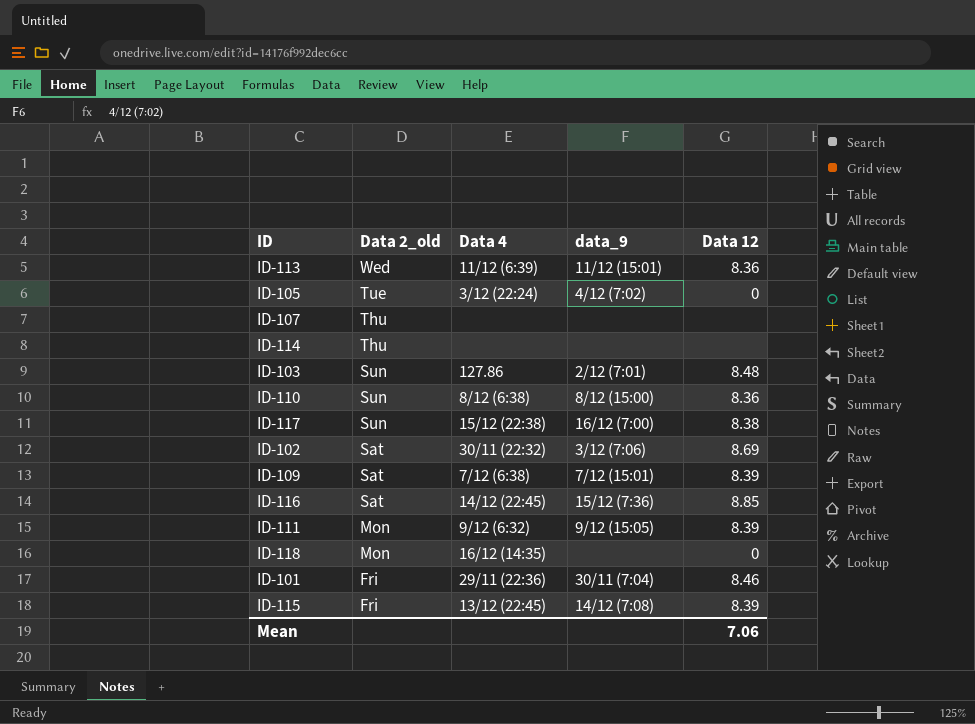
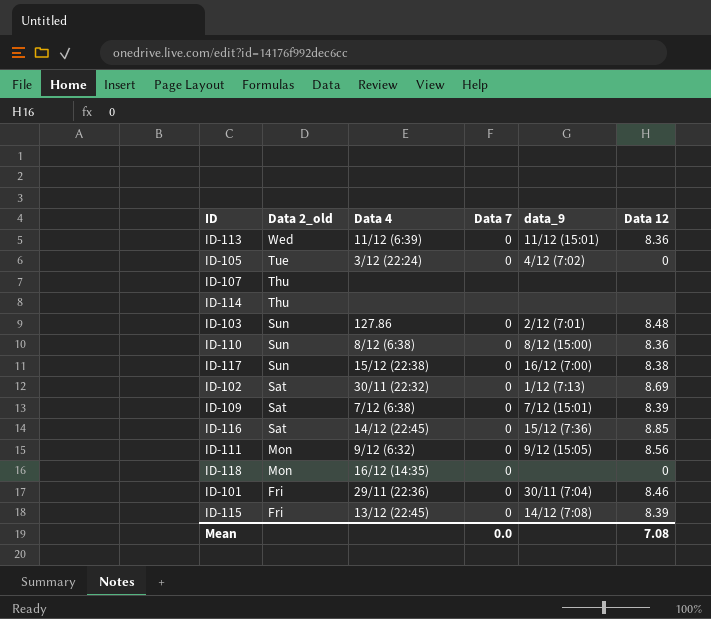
column Data 7 | position: none -> 4
ID-102 | data_9: 3/12 (7:06) -> 1/12 (7:13)
ID-111 | Data 12: 8.39 -> 8.56
Mean | Data 12: 7.06 -> 7.08

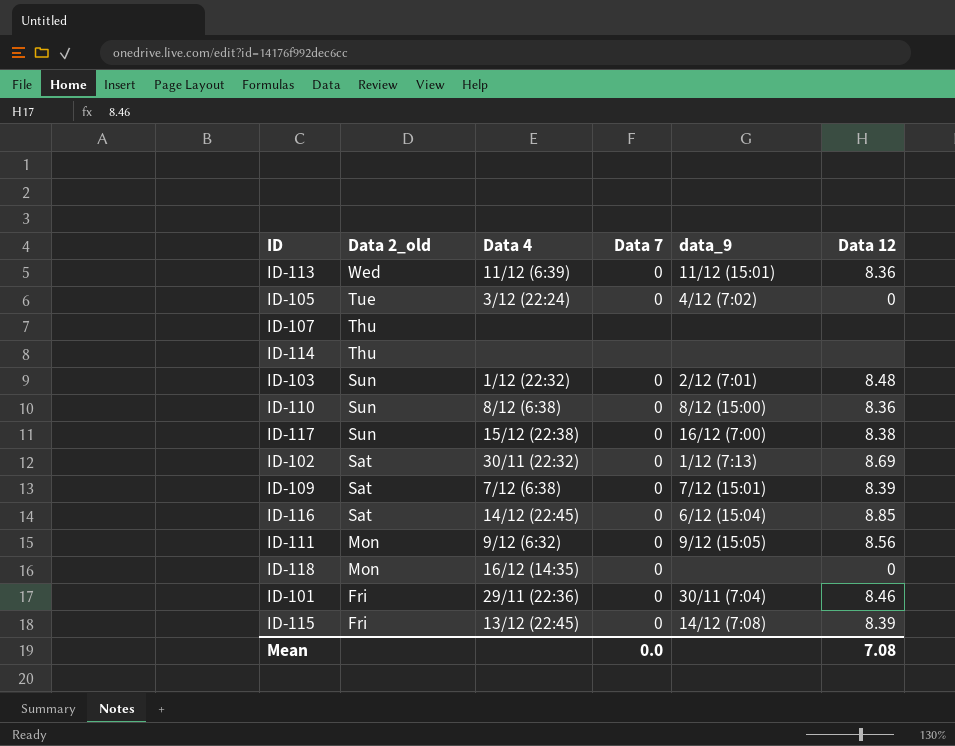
ID-103 | Data 4: 127.86 -> 1/12 (22:32)
ID-116 | data_9: 15/12 (7:36) -> 6/12 (15:04)

